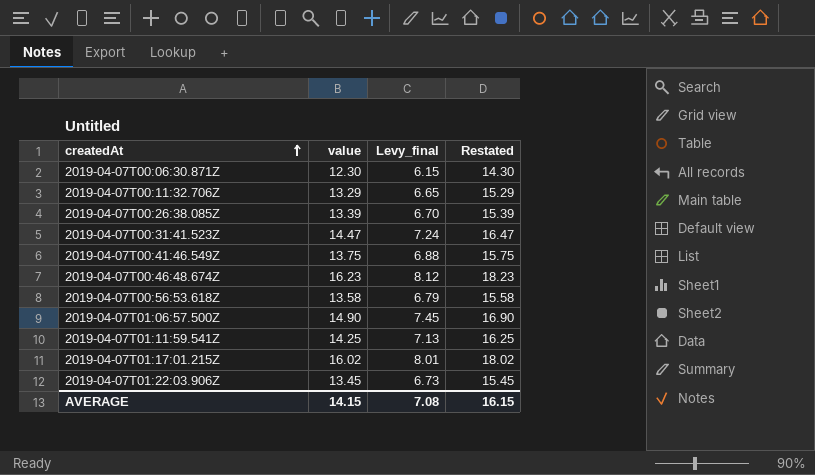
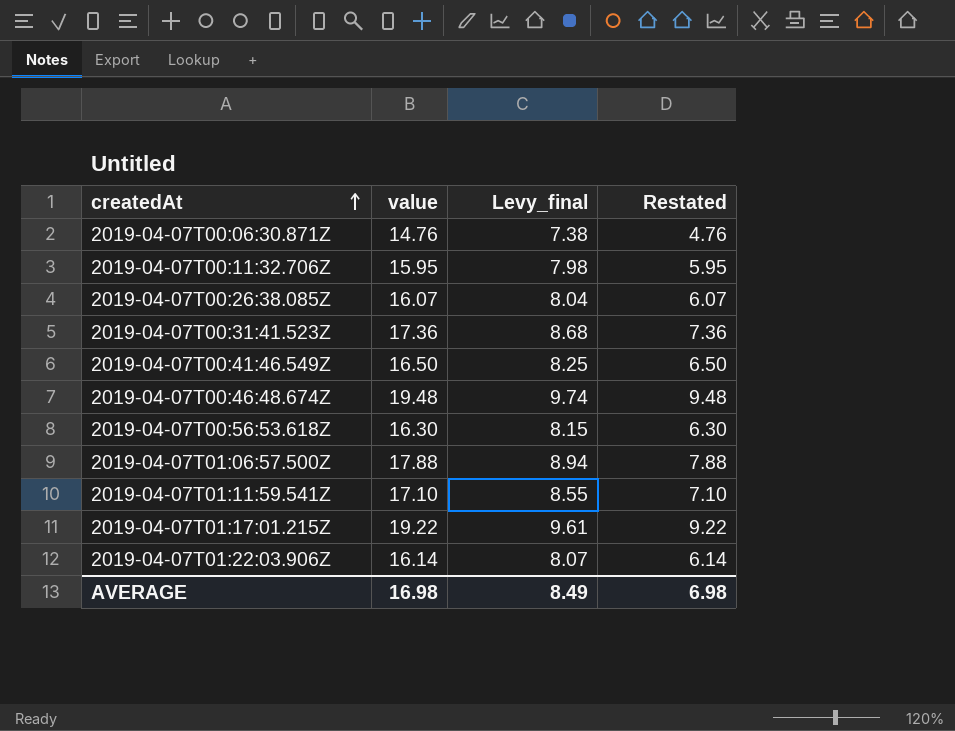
column Restated | formula: [value] + 2 -> [value] - 10
2019-04-07T00:06:30.871Z | value: 12.30 -> 14.76
2019-04-07T00:06:30.871Z | Levy_final: 6.15 -> 7.38
2019-04-07T00:11:32.706Z | value: 13.29 -> 15.95
2019-04-07T00:11:32.706Z | Levy_final: 6.65 -> 7.98
2019-04-07T00:26:38.085Z | value: 13.39 -> 16.07
2019-04-07T00:26:38.085Z | Levy_final: 6.70 -> 8.04
2019-04-07T00:31:41.523Z | value: 14.47 -> 17.36
2019-04-07T00:31:41.523Z | Levy_final: 7.24 -> 8.68
2019-04-07T00:41:46.549Z | value: 13.75 -> 16.50
2019-04-07T00:41:46.549Z | Levy_final: 6.88 -> 8.25
2019-04-07T00:46:48.674Z | value: 16.23 -> 19.48
2019-04-07T00:46:48.674Z | Levy_final: 8.12 -> 9.74
2019-04-07T00:56:53.618Z | value: 13.58 -> 16.30
2019-04-07T00:56:53.618Z | Levy_final: 6.79 -> 8.15
2019-04-07T01:06:57.500Z | value: 14.90 -> 17.88
2019-04-07T01:06:57.500Z | Levy_final: 7.45 -> 8.94
2019-04-07T01:11:59.541Z | value: 14.25 -> 17.10
2019-04-07T01:11:59.541Z | Levy_final: 7.13 -> 8.55
2019-04-07T01:17:01.215Z | value: 16.02 -> 19.22
2019-04-07T01:17:01.215Z | Levy_final: 8.01 -> 9.61
2019-04-07T01:22:03.906Z | value: 13.45 -> 16.14
2019-04-07T01:22:03.906Z | Levy_final: 6.73 -> 8.07
AVERAGE | value: 14.15 -> 16.98
AVERAGE | Levy_final: 7.08 -> 8.49
AVERAGE | Restated: 16.15 -> 6.98

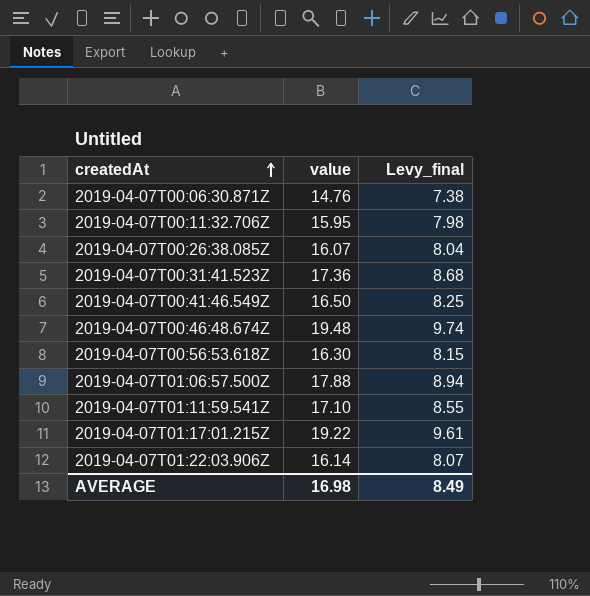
column Restated | formula: [value] - 10 -> none

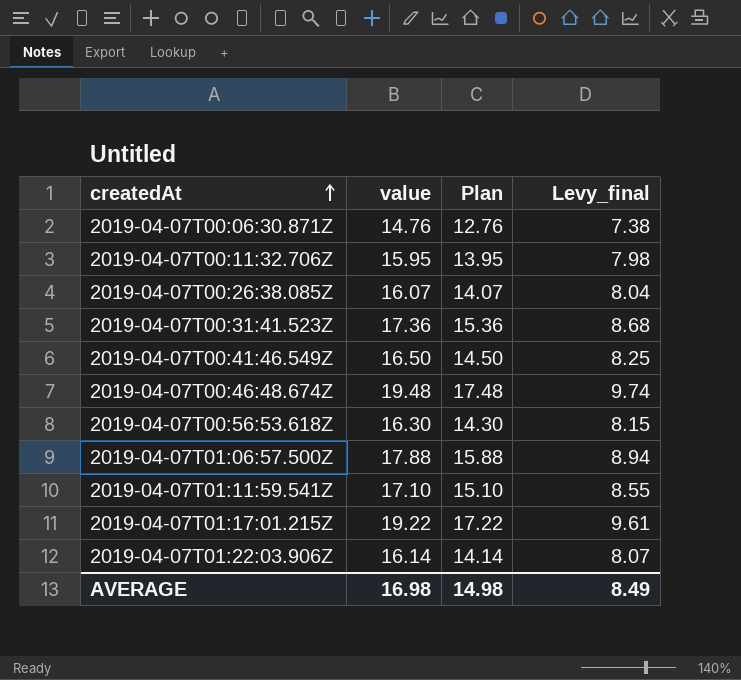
column Plan | formula: none -> [value] - 2

